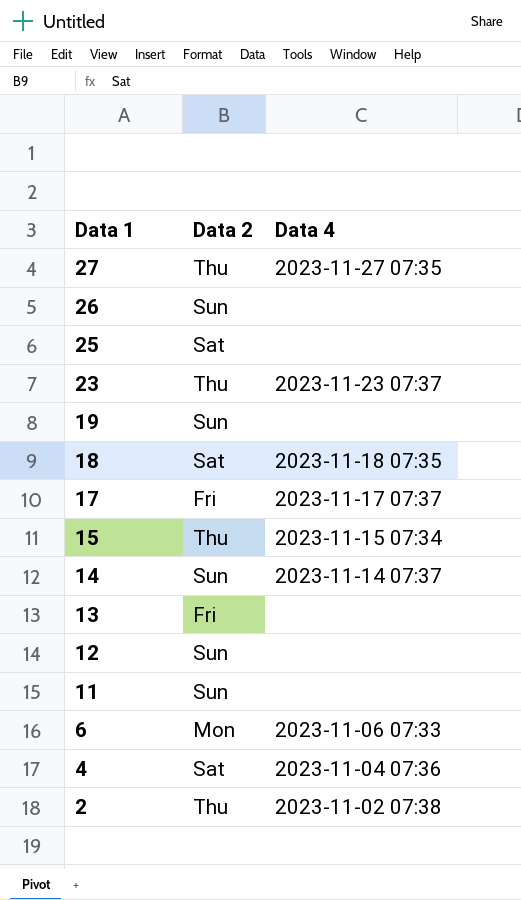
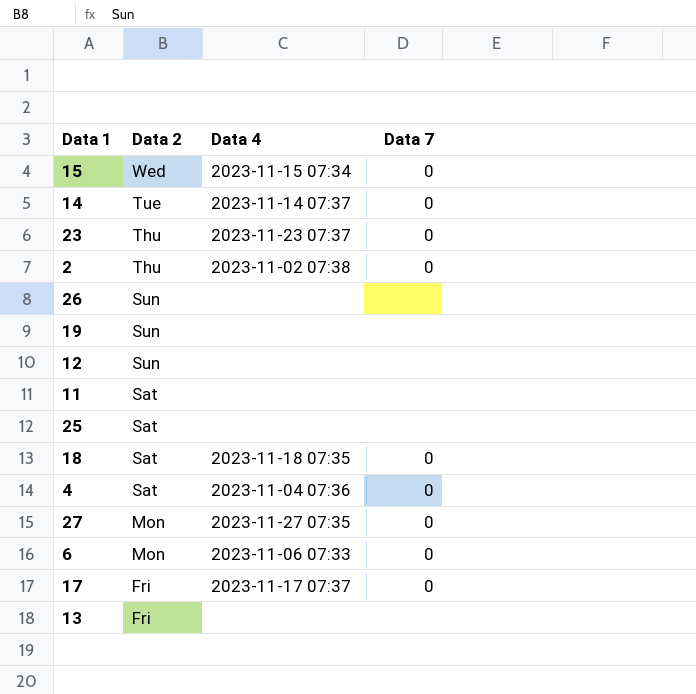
row order: Data 1 descending -> Data 2 descending
column Data 7 | position: none -> 4
15 | Data 2: Thu -> Wed
14 | Data 2: Sun -> Tue
11 | Data 2: Sun -> Sat
27 | Data 2: Thu -> Mon

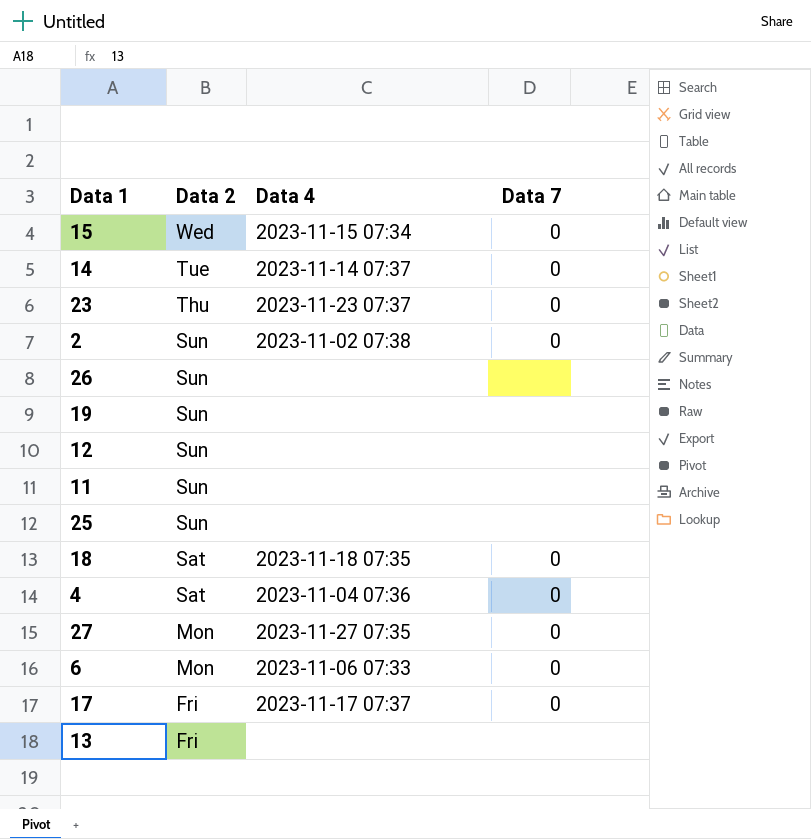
2 | Data 2: Thu -> Sun
11 | Data 2: Sat -> Sun
25 | Data 2: Sat -> Sun

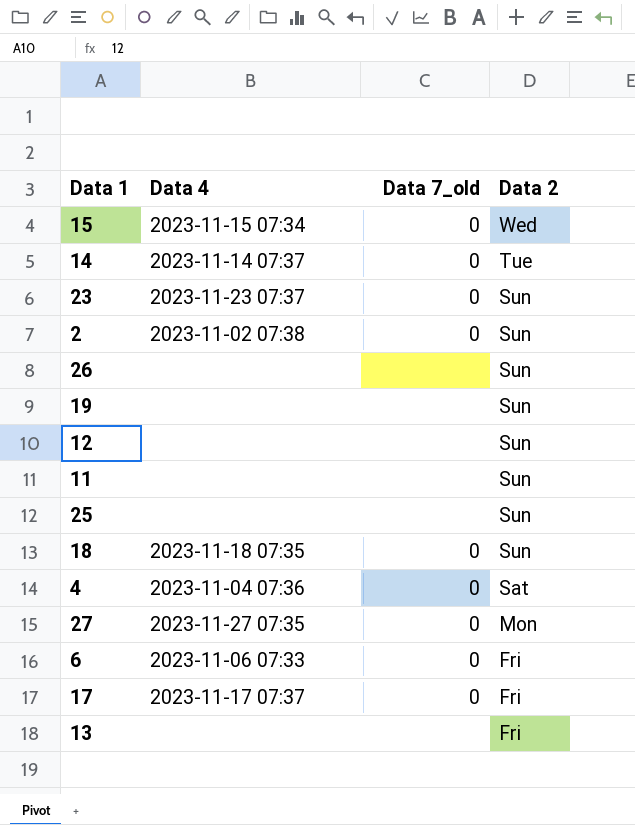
column name: Data 7 -> Data 7_old
column Data 2 | position: 2 -> 4
23 | Data 2: Thu -> Sun
18 | Data 2: Sat -> Sun
6 | Data 2: Mon -> Fri

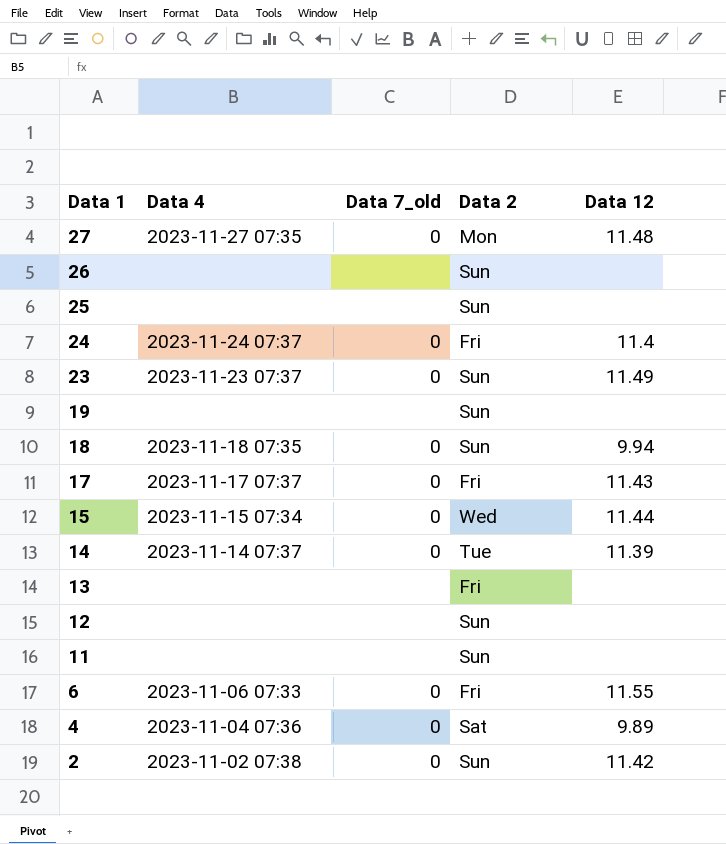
row order: Data 2 descending -> Data 1 descending
column Data 12 | position: none -> 5
row 24: none -> 2023-11-24 07:37 | 0 | Fri | 11.4

